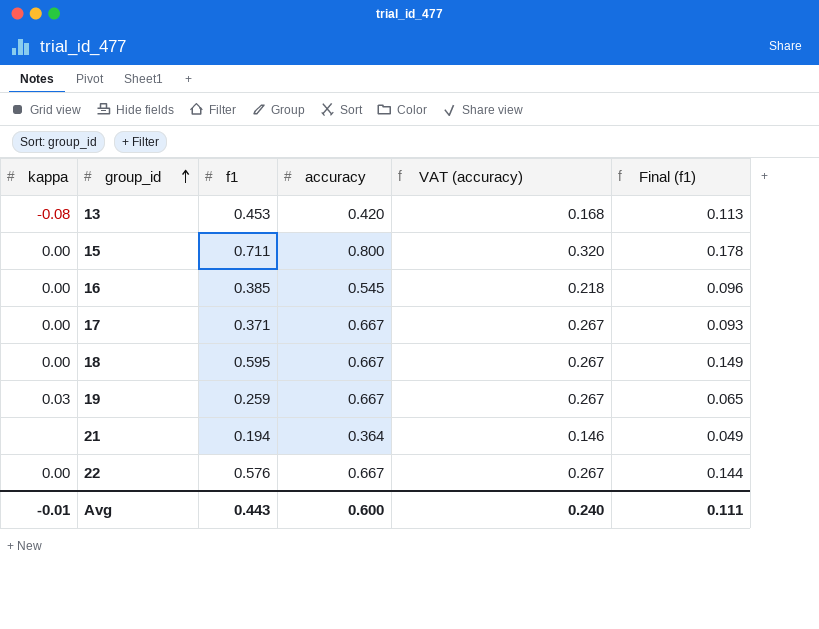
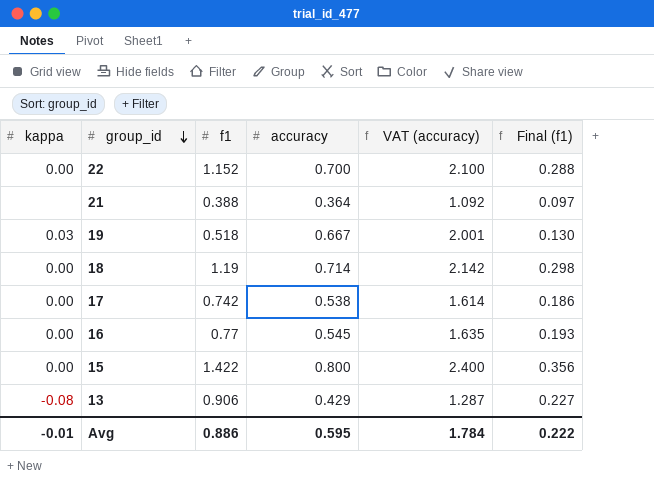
row order: group_id ascending -> group_id descending
column VAT (accuracy) | formula: [accuracy] * 0.4 -> [accuracy] * 3
22 | f1: 0.576 -> 1.152
22 | accuracy: 0.667 -> 0.700
22 | Final (f1): 0.144 -> 0.288
21 | f1: 0.194 -> 0.388
21 | Final (f1): 0.049 -> 0.097
19 | f1: 0.259 -> 0.518
19 | Final (f1): 0.065 -> 0.130
18 | f1: 0.595 -> 1.19
18 | accuracy: 0.667 -> 0.714
18 | Final (f1): 0.149 -> 0.298
17 | f1: 0.371 -> 0.742
17 | accuracy: 0.667 -> 0.538
17 | Final (f1): 0.093 -> 0.186
16 | f1: 0.385 -> 0.77
16 | Final (f1): 0.096 -> 0.193
15 | f1: 0.711 -> 1.422
15 | Final (f1): 0.178 -> 0.356
13 | f1: 0.453 -> 0.906
13 | accuracy: 0.420 -> 0.429
13 | Final (f1): 0.113 -> 0.227
Avg | f1: 0.443 -> 0.886
Avg | accuracy: 0.600 -> 0.595
Avg | VAT (accuracy): 0.240 -> 1.784
Avg | Final (f1): 0.111 -> 0.222

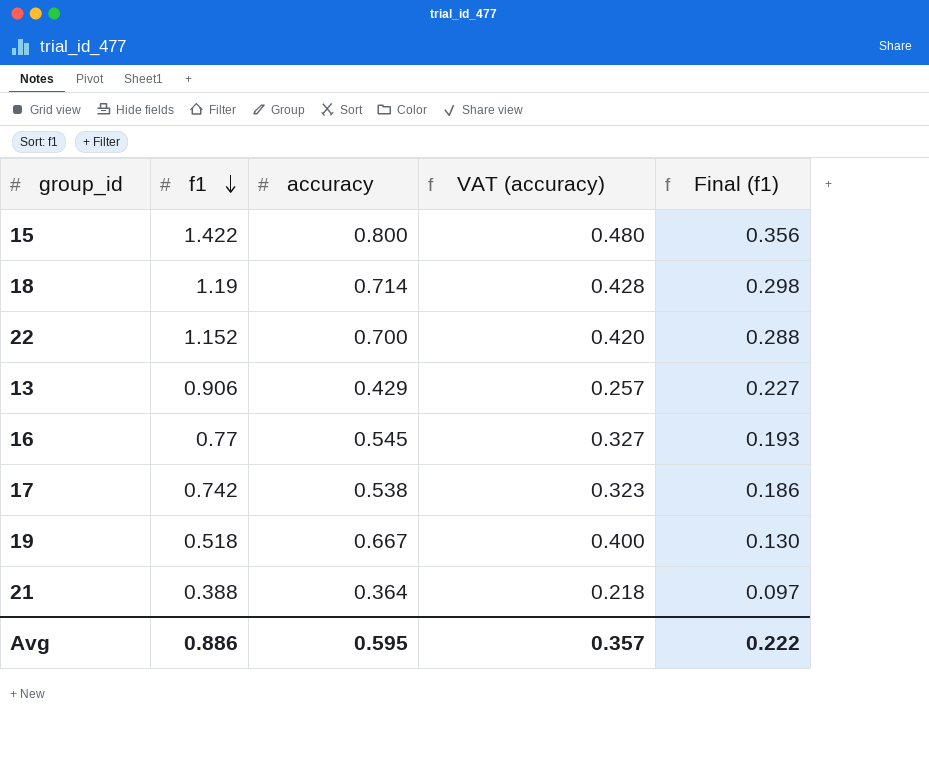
row order: group_id descending -> f1 descending
column kappa | position: 1 -> none
column VAT (accuracy) | formula: [accuracy] * 3 -> [accuracy] * 0.6
Avg | VAT (accuracy): 1.784 -> 0.357

